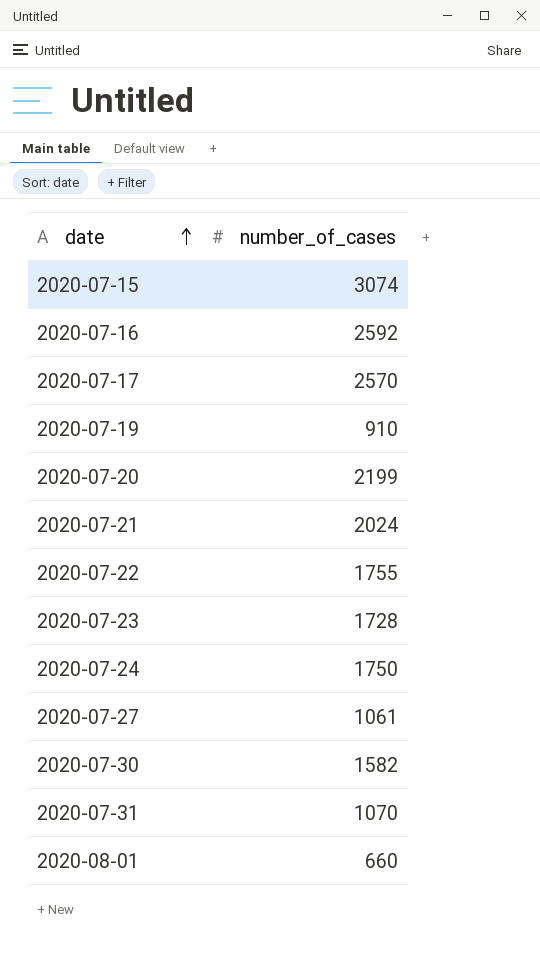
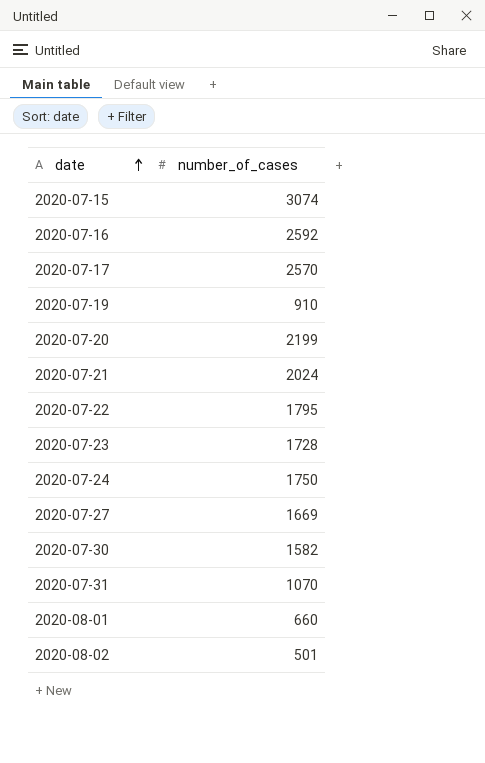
2020-07-22 | number_of_cases: 1755 -> 1795
2020-07-27 | number_of_cases: 1061 -> 1669
row 2020-08-02: none -> 501

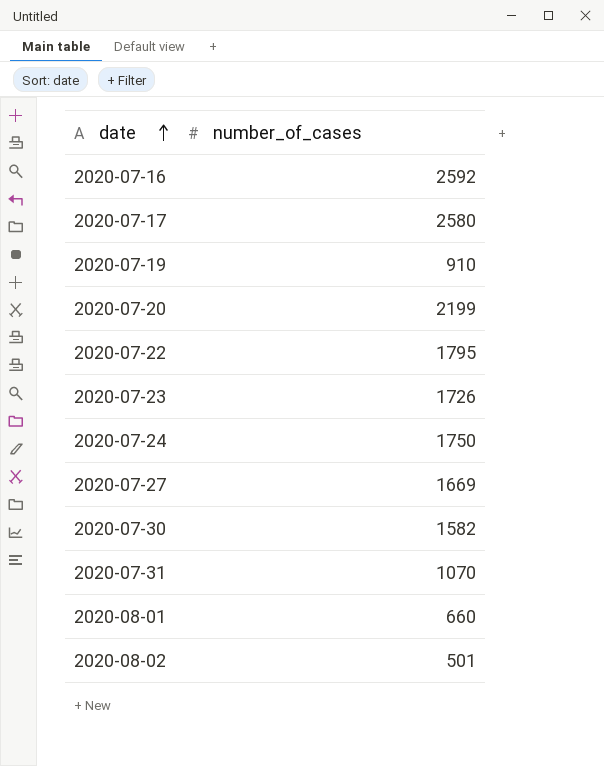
row 2020-07-15: 3074 -> none
row 2020-07-21: 2024 -> none
2020-07-17 | number_of_cases: 2570 -> 2580
2020-07-23 | number_of_cases: 1728 -> 1726

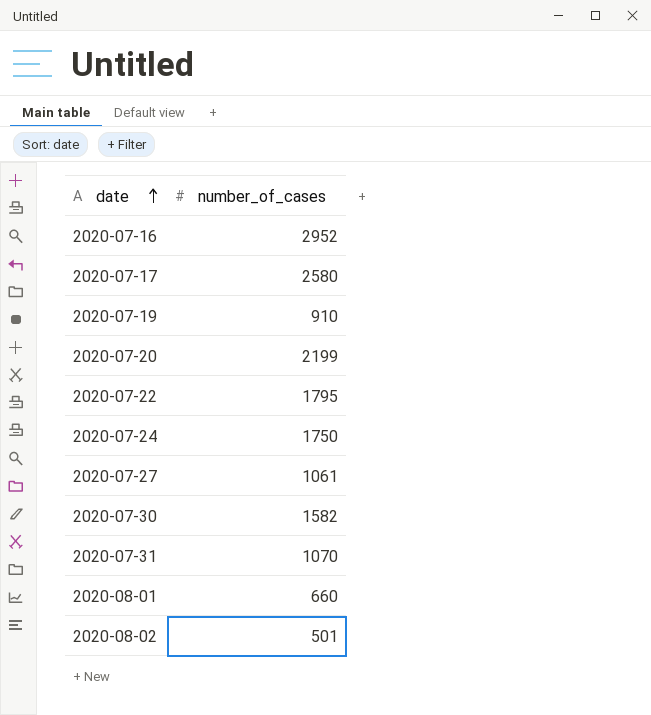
row 2020-07-23: 1726 -> none
2020-07-16 | number_of_cases: 2592 -> 2952
2020-07-27 | number_of_cases: 1669 -> 1061

